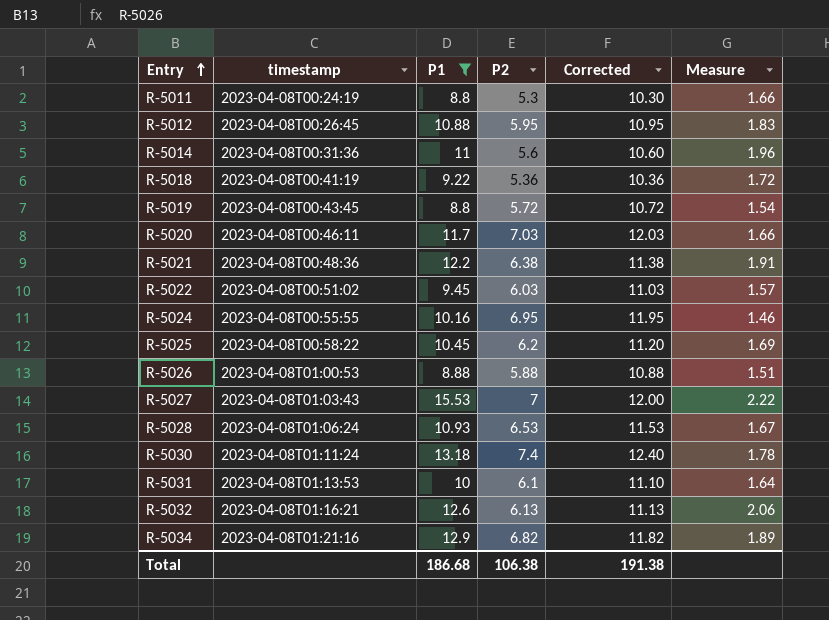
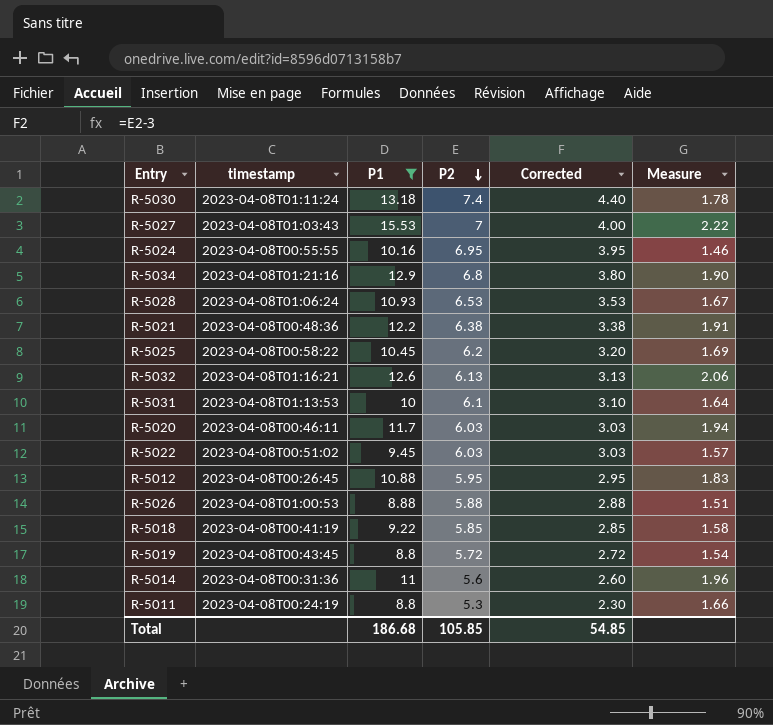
row order: Entry ascending -> P2 descending
column Corrected | formula: [P2] + 5 -> [P2] - 3
R-5034 | P2: 6.82 -> 6.8
R-5034 | Measure: 1.89 -> 1.90
R-5020 | P2: 7.03 -> 6.03
R-5020 | Measure: 1.66 -> 1.94
R-5018 | P2: 5.36 -> 5.85
R-5018 | Measure: 1.72 -> 1.58
Total | P2: 106.38 -> 105.85
Total | Corrected: 191.38 -> 54.85

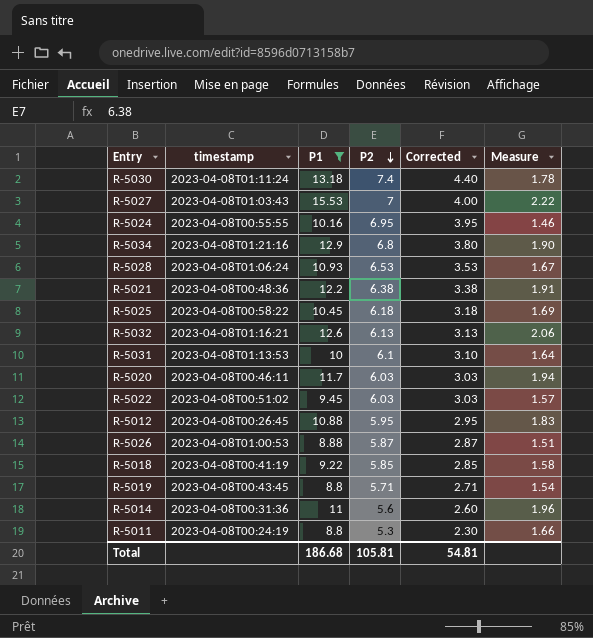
R-5025 | P2: 6.2 -> 6.18
R-5025 | Corrected: 3.20 -> 3.18
R-5026 | P2: 5.88 -> 5.87
R-5026 | Corrected: 2.88 -> 2.87
R-5019 | P2: 5.72 -> 5.71
R-5019 | Corrected: 2.72 -> 2.71
Total | P2: 105.85 -> 105.81
Total | Corrected: 54.85 -> 54.81

